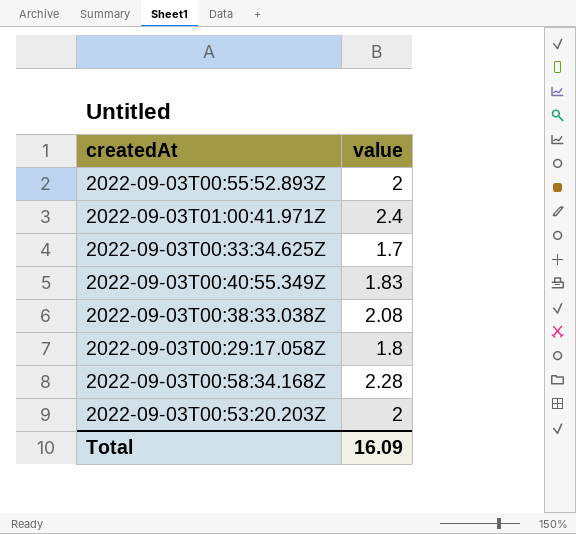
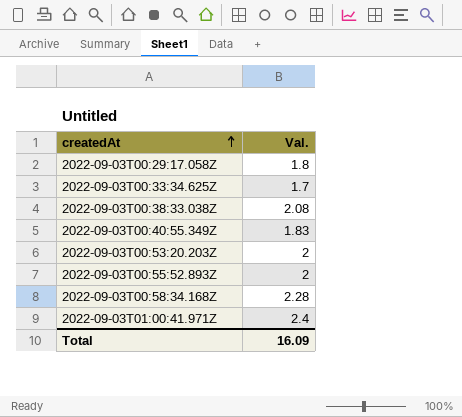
row order: none -> createdAt ascending
column name: value -> Val.

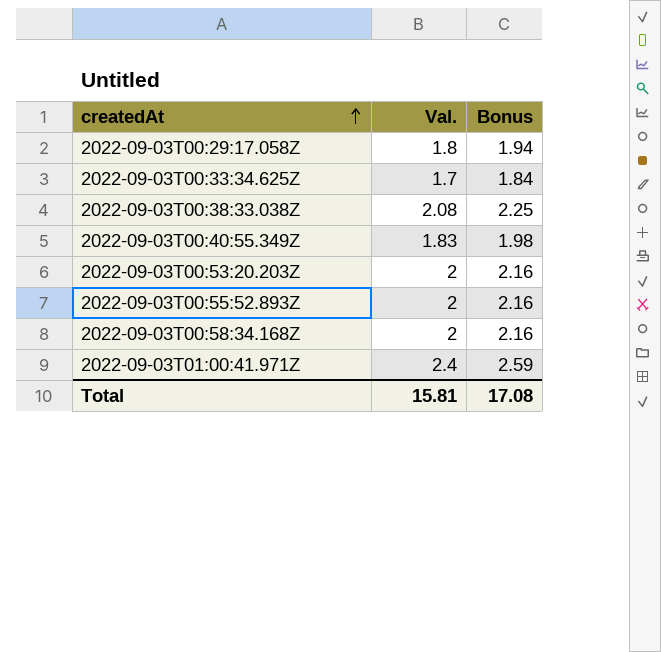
column Bonus | formula: none -> [Val.] * 1.08
2022-09-03T00:58:34.168Z | Val.: 2.28 -> 2
Total | Val.: 16.09 -> 15.81

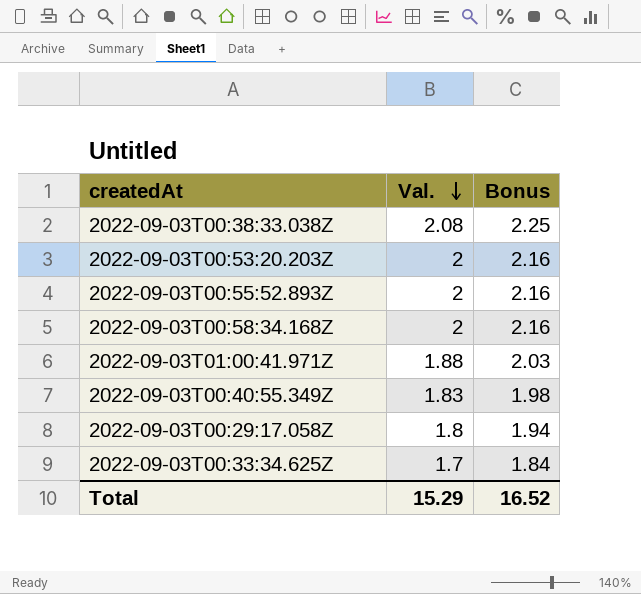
row order: createdAt ascending -> Val. descending
2022-09-03T01:00:41.971Z | Val.: 2.4 -> 1.88
2022-09-03T01:00:41.971Z | Bonus: 2.59 -> 2.03
Total | Val.: 15.81 -> 15.29
Total | Bonus: 17.08 -> 16.52

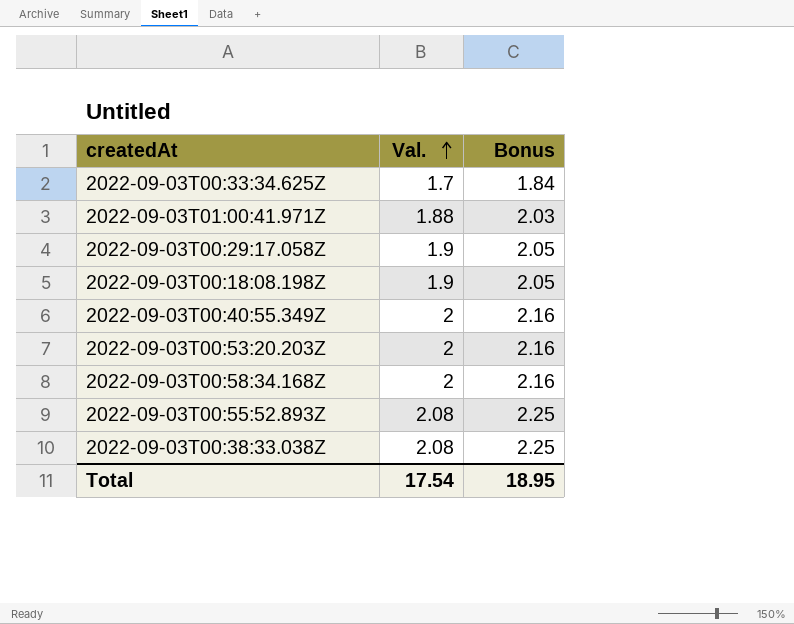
row order: Val. descending -> Val. ascending
2022-09-03T00:29:17.058Z | Val.: 1.8 -> 1.9
2022-09-03T00:29:17.058Z | Bonus: 1.94 -> 2.05
row 2022-09-03T00:18:08.198Z: none -> 1.9 | 2.05
2022-09-03T00:40:55.349Z | Val.: 1.83 -> 2
2022-09-03T00:40:55.349Z | Bonus: 1.98 -> 2.16
2022-09-03T00:55:52.893Z | Val.: 2 -> 2.08
2022-09-03T00:55:52.893Z | Bonus: 2.16 -> 2.25
Total | Val.: 15.29 -> 17.54
Total | Bonus: 16.52 -> 18.95

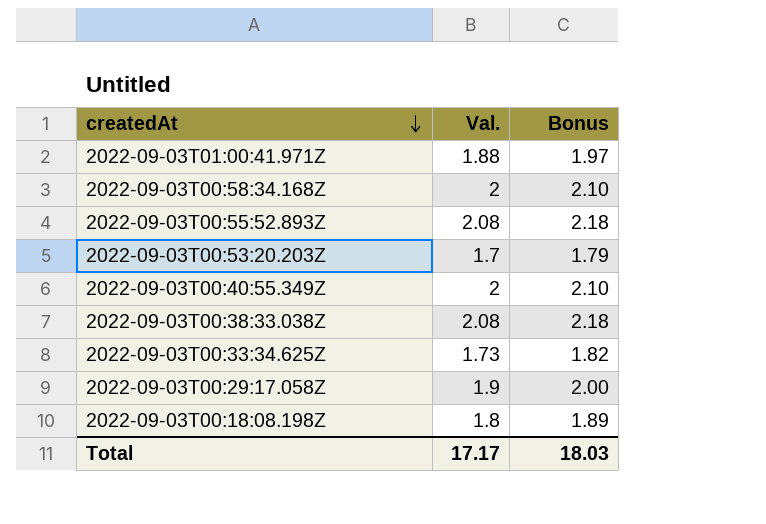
row order: Val. ascending -> createdAt descending
column Bonus | formula: [Val.] * 1.08 -> [Val.] * 1.05
2022-09-03T00:53:20.203Z | Val.: 2 -> 1.7
2022-09-03T00:33:34.625Z | Val.: 1.7 -> 1.73
2022-09-03T00:18:08.198Z | Val.: 1.9 -> 1.8
Total | Val.: 17.54 -> 17.17
Total | Bonus: 18.95 -> 18.03

